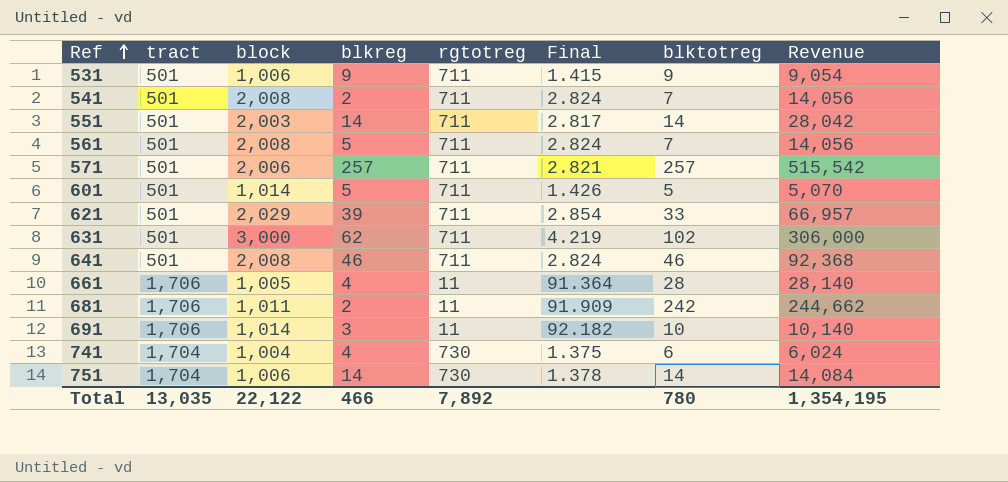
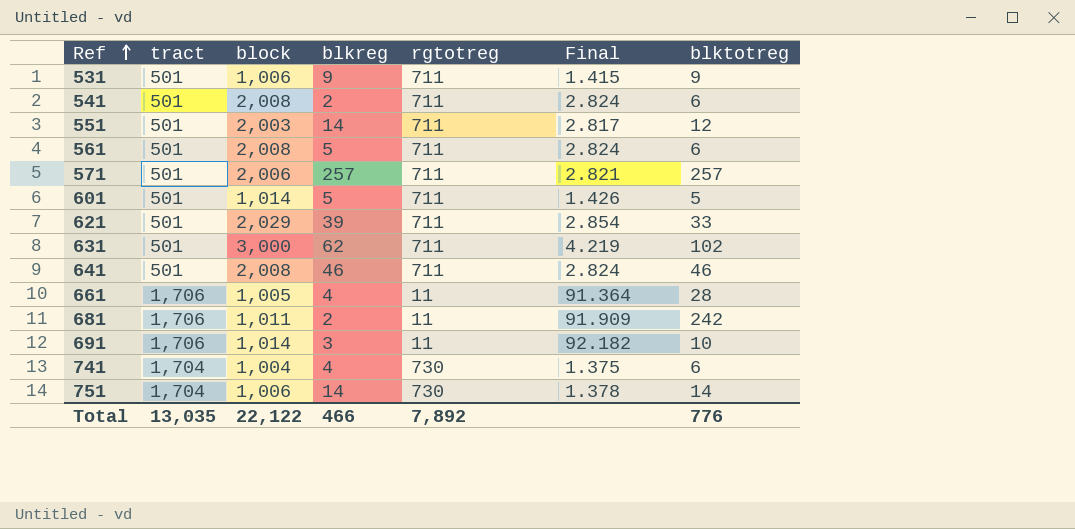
column Revenue | formula: [block] * [blktotreg] -> none
541 | blktotreg: 7 -> 6
551 | blktotreg: 14 -> 12
561 | blktotreg: 7 -> 6
Total | blktotreg: 780 -> 776

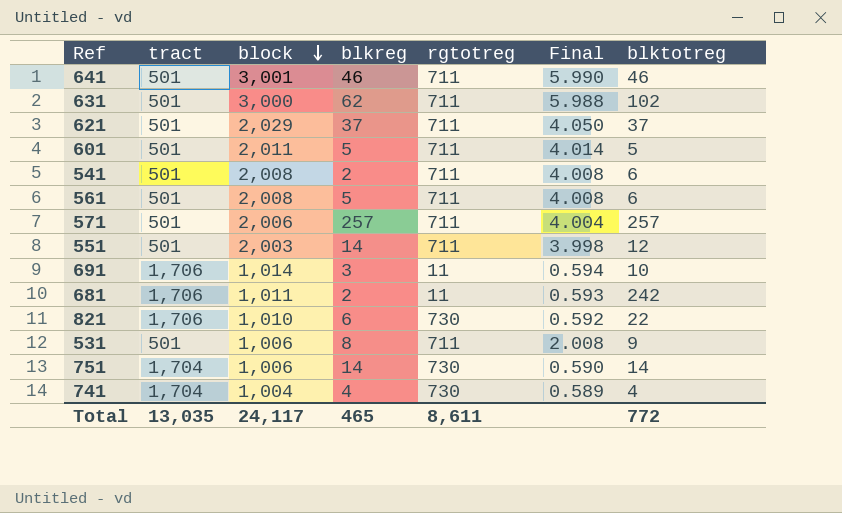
row order: Ref ascending -> block descending
column Final | formula: [block] / [rgtotreg] -> [block] / [tract]
row 661: 1,706 | 1,005 | 4 | 11 | 91.364 | 28 -> none
641 | block: 2,008 -> 3,001
621 | blkreg: 39 -> 37
621 | blktotreg: 33 -> 37
601 | block: 1,014 -> 2,011
row 821: none -> 1,706 | 1,010 | 6 | 730 | 0.592 | 22
531 | blkreg: 9 -> 8
741 | blktotreg: 6 -> 4
Total | block: 22,122 -> 24,117
Total | blkreg: 466 -> 465
Total | rgtotreg: 7,892 -> 8,611
Total | blktotreg: 776 -> 772

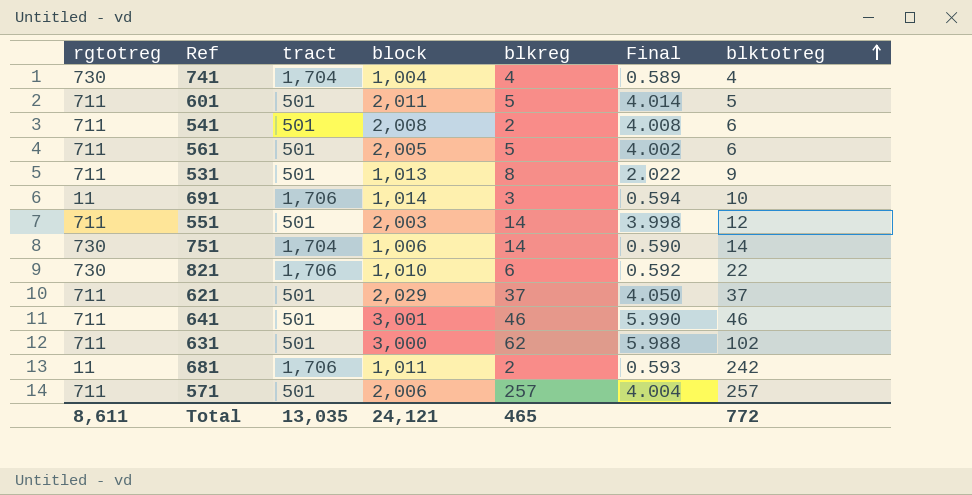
row order: block descending -> blktotreg ascending
column rgtotreg | position: 5 -> 1
561 | block: 2,008 -> 2,005
561 | Final: 4.008 -> 4.002
531 | block: 1,006 -> 1,013
531 | Final: 2.008 -> 2.022
Total | block: 24,117 -> 24,121

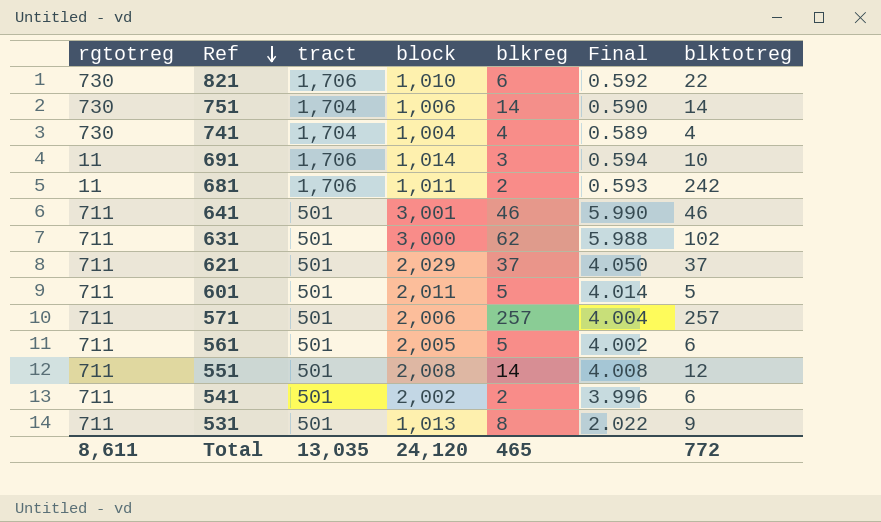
row order: blktotreg ascending -> Ref descending
551 | block: 2,003 -> 2,008
551 | Final: 3.998 -> 4.008
541 | block: 2,008 -> 2,002
541 | Final: 4.008 -> 3.996
Total | block: 24,121 -> 24,120

